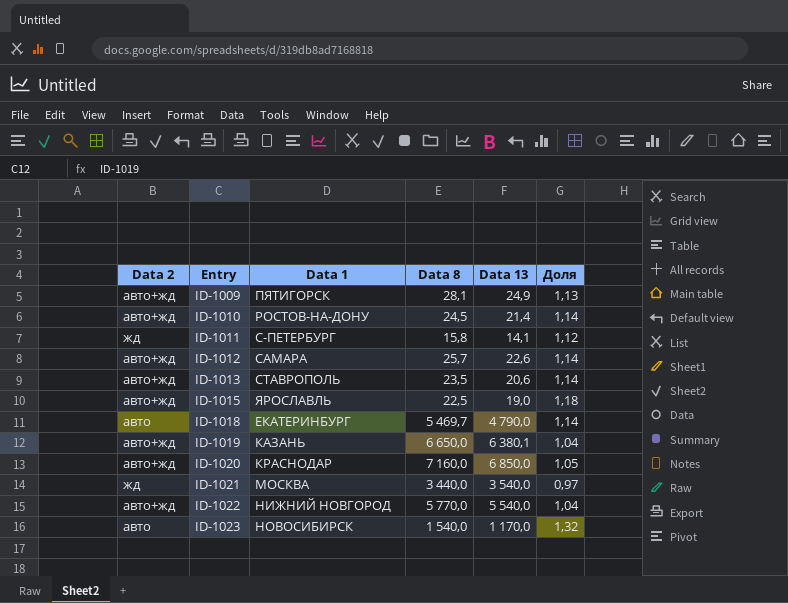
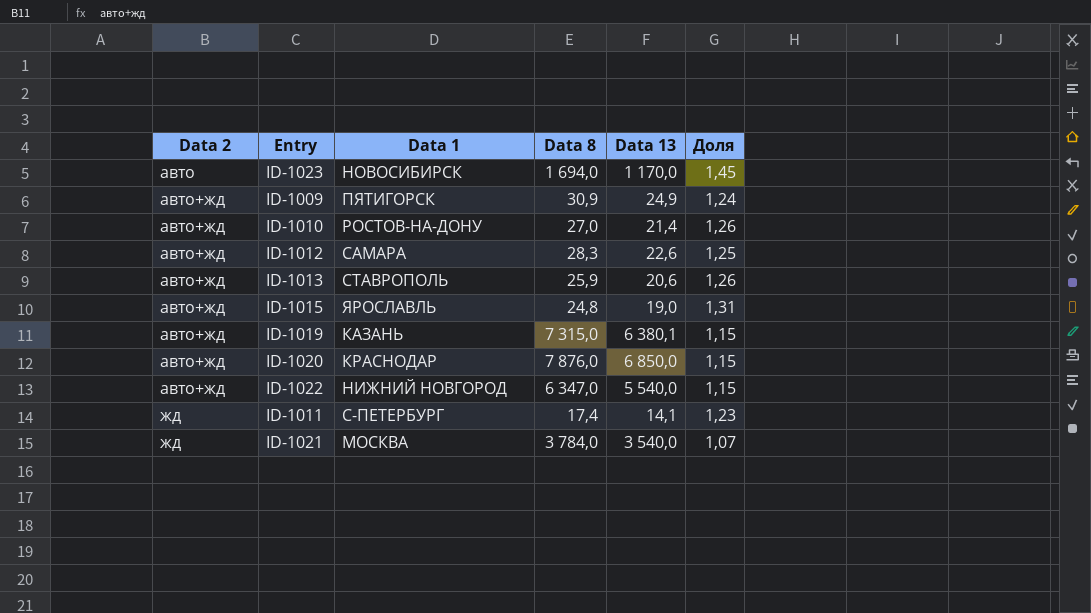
row order: Entry ascending -> Data 2 ascending
row ID-1018: авто | ЕКАТЕРИНБУРГ | 5 469,7 | 4 790,0 | 1,14 -> none
ID-1023 | Data 8: 1 540,0 -> 1 694,0
ID-1023 | Доля: 1,32 -> 1,45
ID-1009 | Data 8: 28,1 -> 30,9
ID-1009 | Доля: 1,13 -> 1,24
ID-1010 | Data 8: 24,5 -> 27,0
ID-1010 | Доля: 1,14 -> 1,26
ID-1012 | Data 8: 25,7 -> 28,3
ID-1012 | Доля: 1,14 -> 1,25
ID-1013 | Data 8: 23,5 -> 25,9
ID-1013 | Доля: 1,14 -> 1,26
ID-1015 | Data 8: 22,5 -> 24,8
ID-1015 | Доля: 1,18 -> 1,31
ID-1019 | Data 8: 6 650,0 -> 7 315,0
ID-1019 | Доля: 1,04 -> 1,15
ID-1020 | Data 8: 7 160,0 -> 7 876,0
ID-1020 | Доля: 1,05 -> 1,15
ID-1022 | Data 8: 5 770,0 -> 6 347,0
ID-1022 | Доля: 1,04 -> 1,15
ID-1011 | Data 8: 15,8 -> 17,4
ID-1011 | Доля: 1,12 -> 1,23
ID-1021 | Data 8: 3 440,0 -> 3 784,0
ID-1021 | Доля: 0,97 -> 1,07

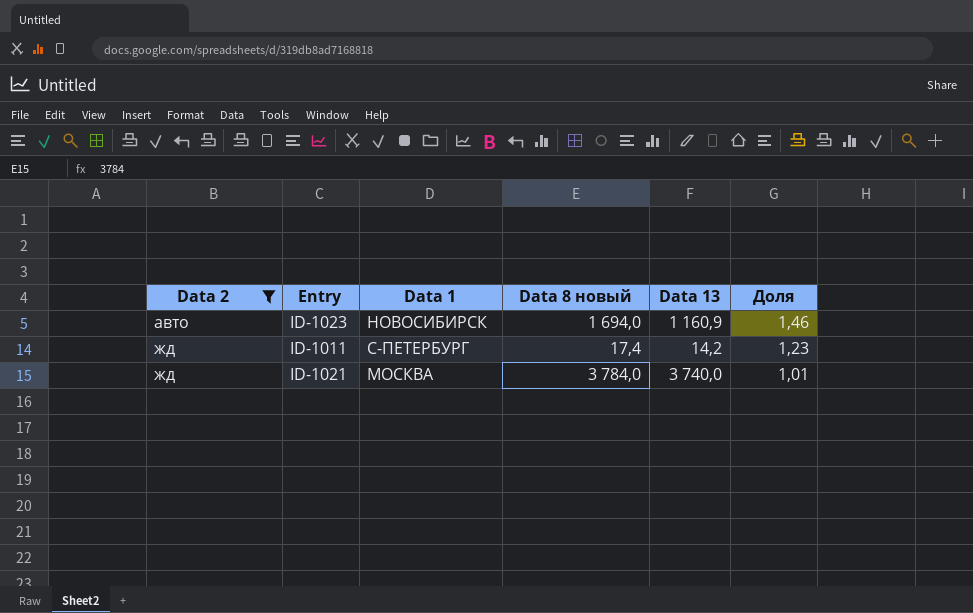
filter: none -> Data 2 != авто+жд
column name: Data 8 -> Data 8 новый
ID-1023 | Data 13: 1 170,0 -> 1 160,9
ID-1023 | Доля: 1,45 -> 1,46
ID-1011 | Data 13: 14,1 -> 14,2
ID-1021 | Data 13: 3 540,0 -> 3 740,0
ID-1021 | Доля: 1,07 -> 1,01

